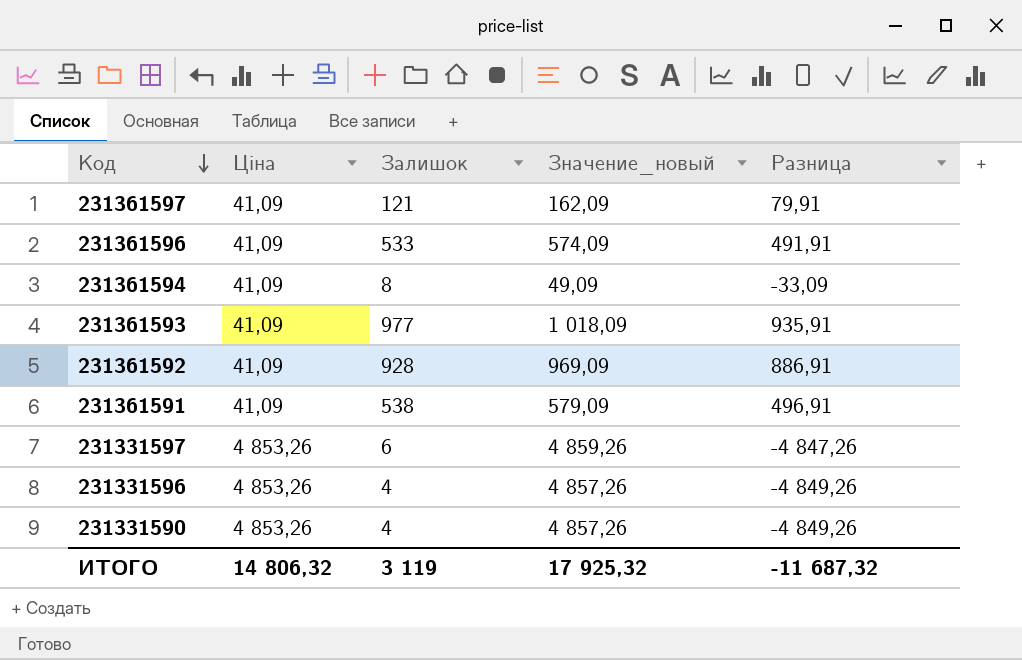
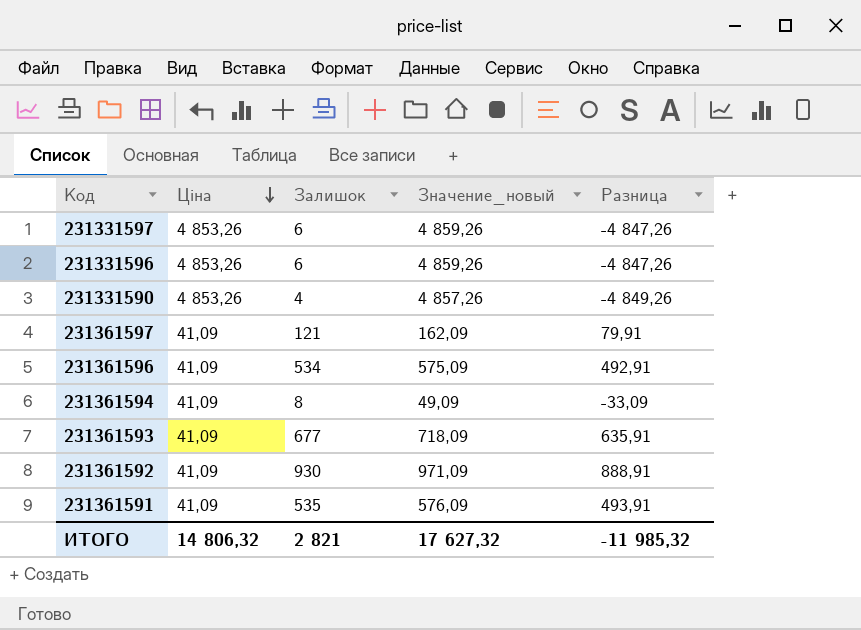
row order: Код descending -> Ціна descending
231331596 | Залишок: 4 -> 6
231331596 | Значение_новый: 4 857,26 -> 4 859,26
231331596 | Разница: -4 849,26 -> -4 847,26
231361596 | Залишок: 533 -> 534
231361596 | Значение_новый: 574,09 -> 575,09
231361596 | Разница: 491,91 -> 492,91
231361593 | Залишок: 977 -> 677
231361593 | Значение_новый: 1 018,09 -> 718,09
231361593 | Разница: 935,91 -> 635,91
231361592 | Залишок: 928 -> 930
231361592 | Значение_новый: 969,09 -> 971,09
231361592 | Разница: 886,91 -> 888,91
231361591 | Залишок: 538 -> 535
231361591 | Значение_новый: 579,09 -> 576,09
231361591 | Разница: 496,91 -> 493,91
ИТОГО | Залишок: 3 119 -> 2 821
ИТОГО | Значение_новый: 17 925,32 -> 17 627,32
ИТОГО | Разница: -11 687,32 -> -11 985,32

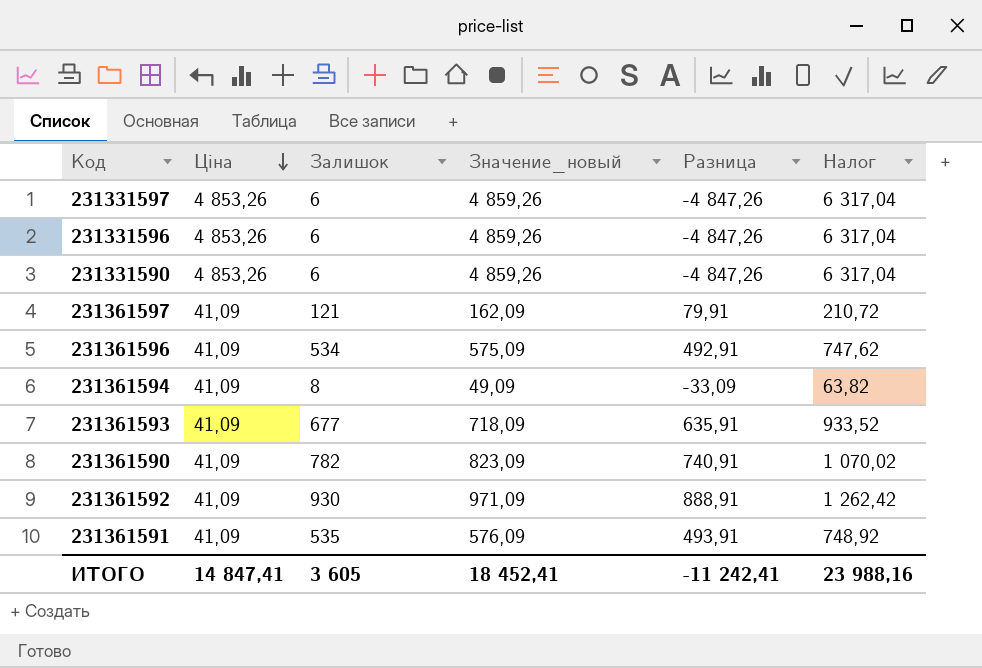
column Налог | formula: none -> [Значение_новый] * 1,3
231331590 | Залишок: 4 -> 6
231331590 | Значение_новый: 4 857,26 -> 4 859,26
231331590 | Разница: -4 849,26 -> -4 847,26
row 231361590: none -> 41,09 | 782 | 823,09 | 740,91 | 1 070,02
ИТОГО | Ціна: 14 806,32 -> 14 847,41
ИТОГО | Залишок: 2 821 -> 3 605
ИТОГО | Значение_новый: 17 627,32 -> 18 452,41
ИТОГО | Разница: -11 985,32 -> -11 242,41

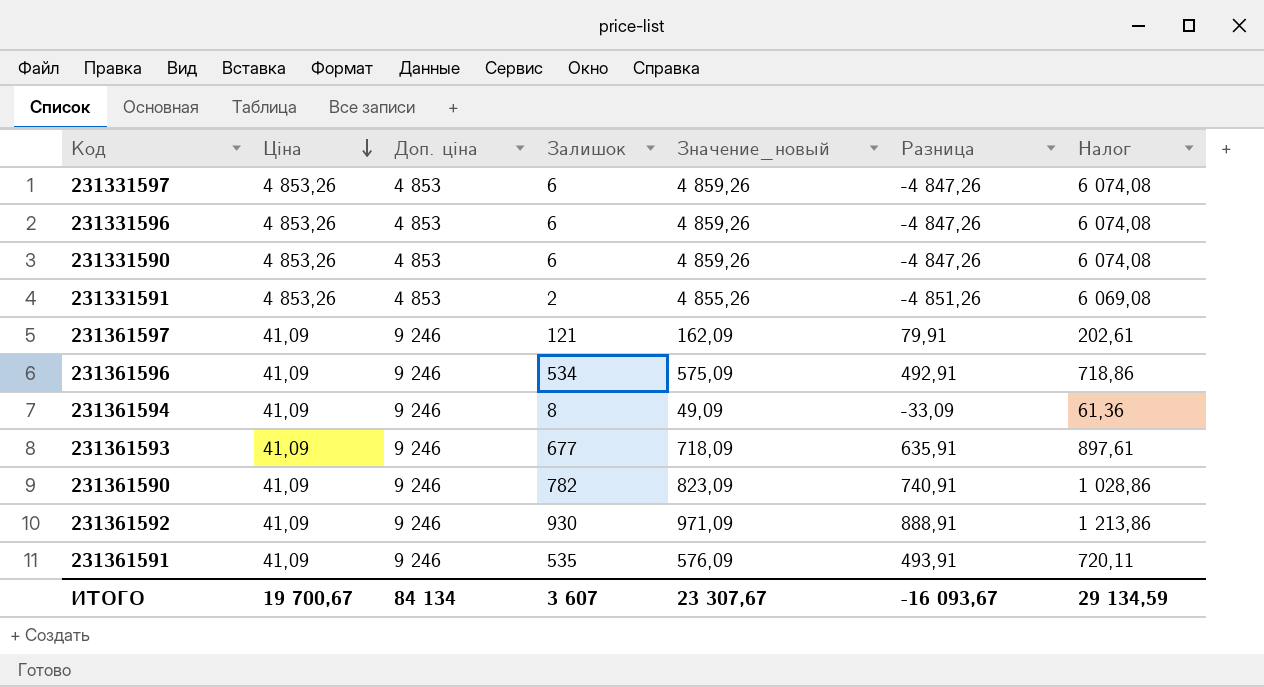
column Доп. ціна | position: none -> 3
column Налог | formula: [Значение_новый] * 1,3 -> [Значение_новый] * 1,25
row 231331591: none -> 4 853,26 | 4 853 | 2 | 4 855,26 | -4 851,26 | 6 069,08
ИТОГО | Ціна: 14 847,41 -> 19 700,67
ИТОГО | Залишок: 3 605 -> 3 607
ИТОГО | Значение_новый: 18 452,41 -> 23 307,67
ИТОГО | Разница: -11 242,41 -> -16 093,67
ИТОГО | Налог: 23 988,16 -> 29 134,59

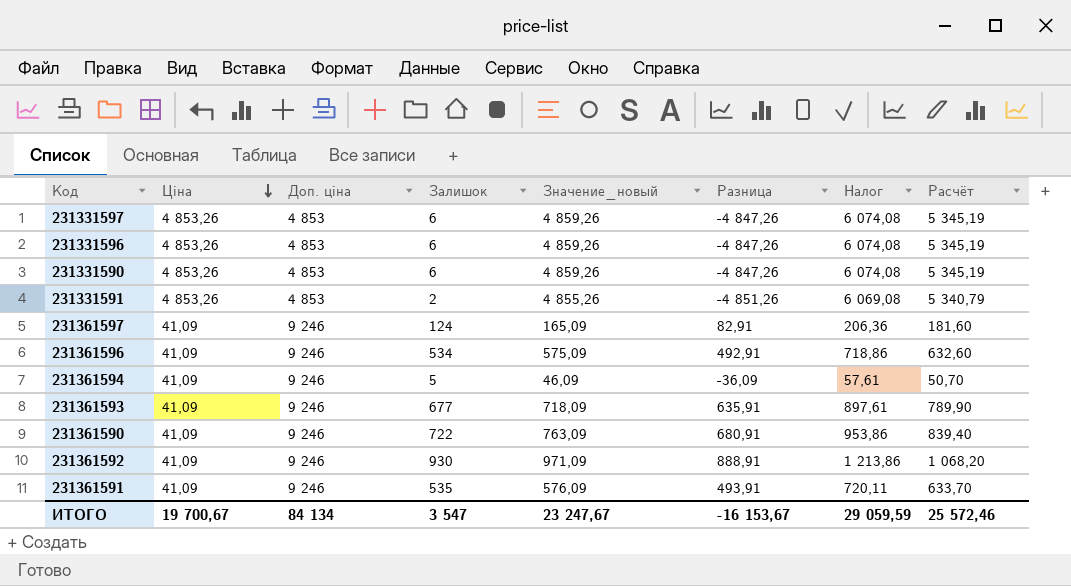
column Расчёт | formula: none -> [Значение_новый] * 1,1
231361597 | Залишок: 121 -> 124
231361597 | Значение_новый: 162,09 -> 165,09
231361597 | Разница: 79,91 -> 82,91
231361597 | Налог: 202,61 -> 206,36
231361594 | Залишок: 8 -> 5
231361594 | Значение_новый: 49,09 -> 46,09
231361594 | Разница: -33,09 -> -36,09
231361594 | Налог: 61,36 -> 57,61
231361590 | Залишок: 782 -> 722
231361590 | Значение_новый: 823,09 -> 763,09
231361590 | Разница: 740,91 -> 680,91
231361590 | Налог: 1 028,86 -> 953,86
ИТОГО | Залишок: 3 607 -> 3 547
ИТОГО | Значение_новый: 23 307,67 -> 23 247,67
ИТОГО | Разница: -16 093,67 -> -16 153,67
ИТОГО | Налог: 29 134,59 -> 29 059,59

